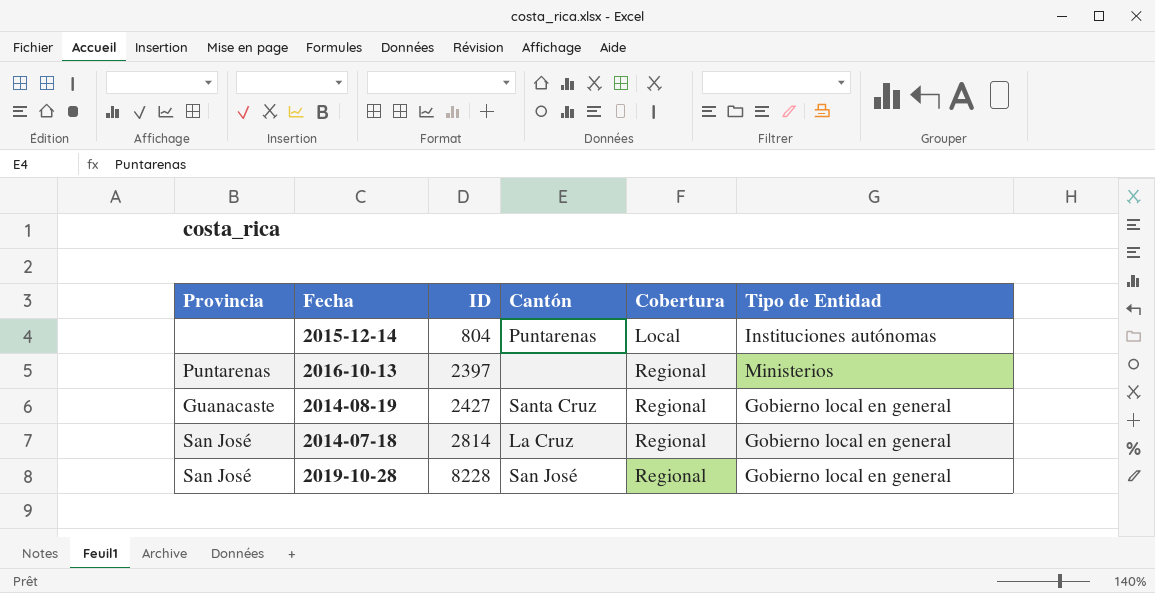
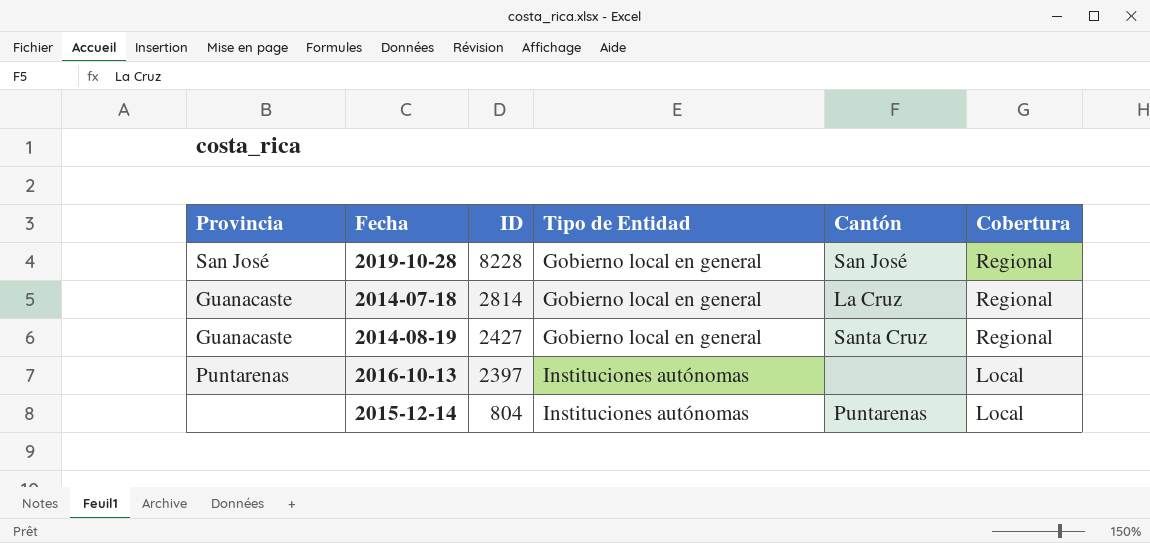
row order: ID ascending -> ID descending
column Tipo de Entidad | position: 6 -> 4
2014-07-18 | Provincia: San José -> Guanacaste
2016-10-13 | Tipo de Entidad: Ministerios -> Instituciones autónomas
2016-10-13 | Cobertura: Regional -> Local

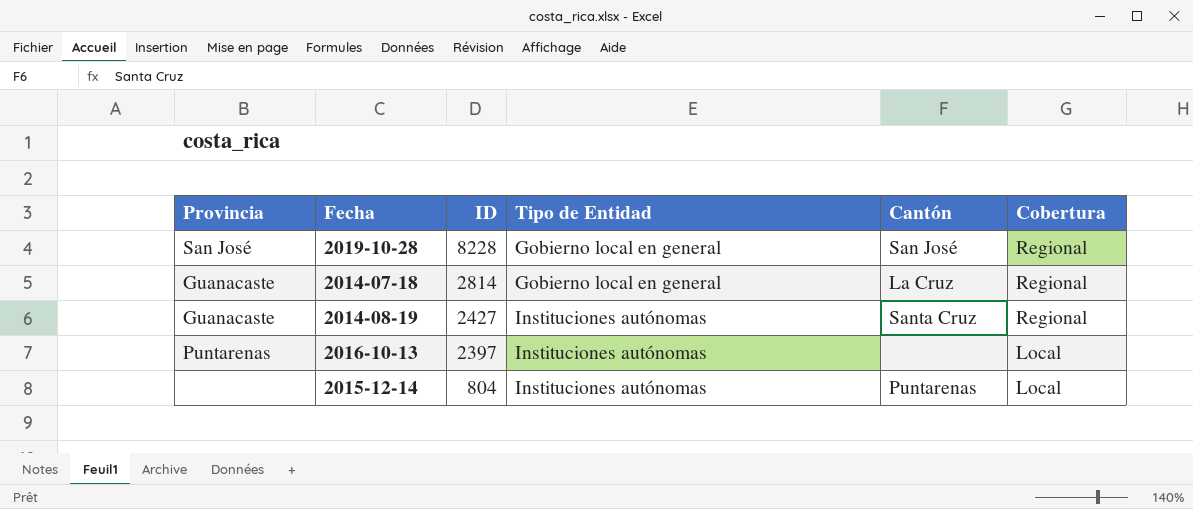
2014-08-19 | Tipo de Entidad: Gobierno local en general -> Instituciones autónomas

